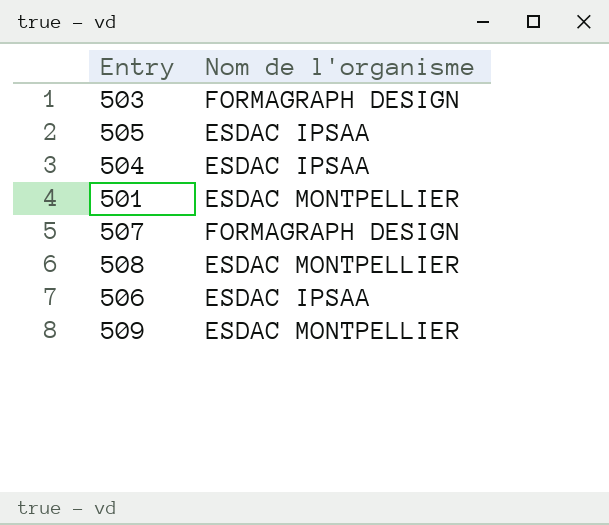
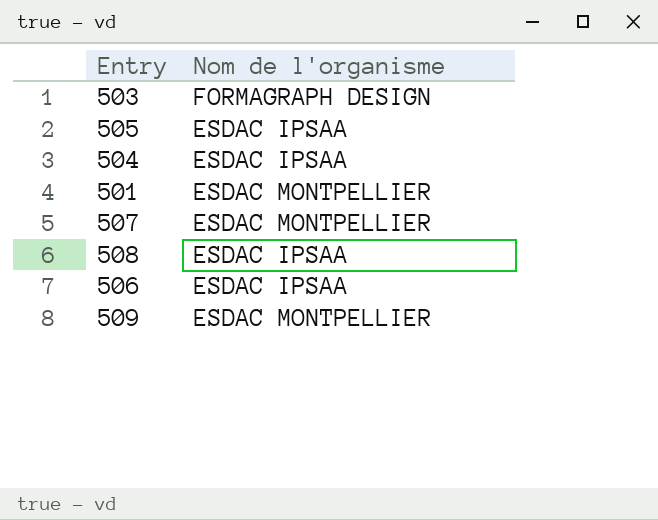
507 | Nom de l'organisme: FORMAGRAPH DESIGN -> ESDAC MONTPELLIER
508 | Nom de l'organisme: ESDAC MONTPELLIER -> ESDAC IPSAA

